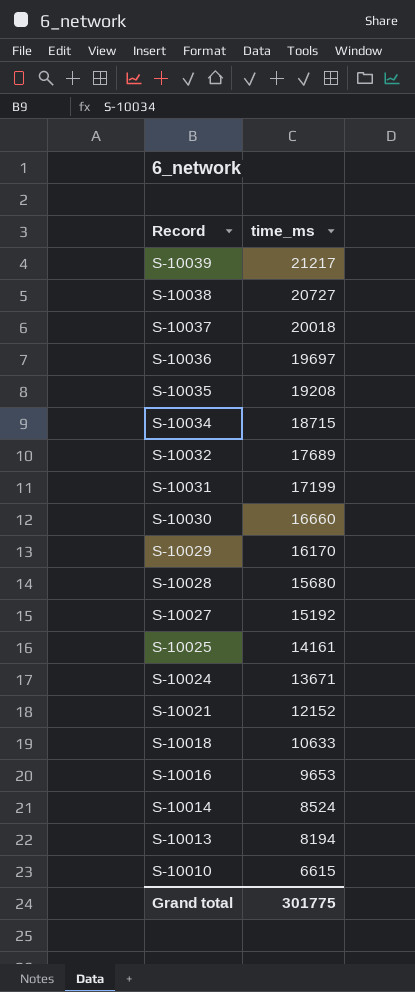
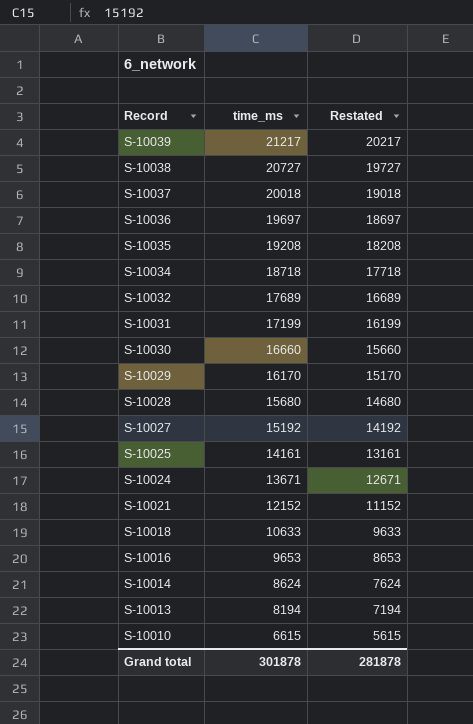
column Restated | formula: none -> [time_ms] - 1000
S-10034 | time_ms: 18715 -> 18718
S-10014 | time_ms: 8524 -> 8624
Grand total | time_ms: 301775 -> 301878

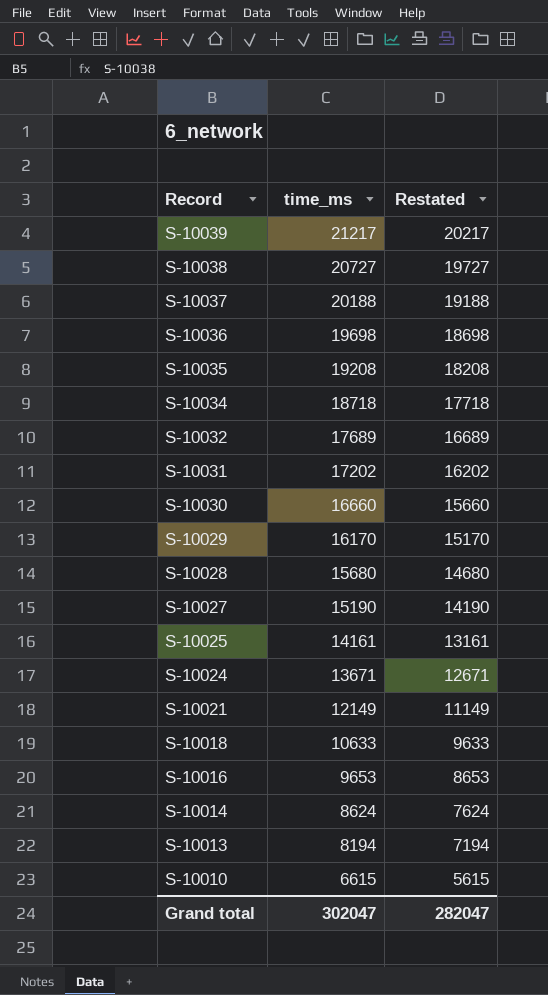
S-10037 | time_ms: 20018 -> 20188
S-10037 | Restated: 19018 -> 19188
S-10036 | time_ms: 19697 -> 19698
S-10036 | Restated: 18697 -> 18698
S-10031 | time_ms: 17199 -> 17202
S-10031 | Restated: 16199 -> 16202
S-10027 | time_ms: 15192 -> 15190
S-10027 | Restated: 14192 -> 14190
S-10021 | time_ms: 12152 -> 12149
S-10021 | Restated: 11152 -> 11149
Grand total | time_ms: 301878 -> 302047
Grand total | Restated: 281878 -> 282047

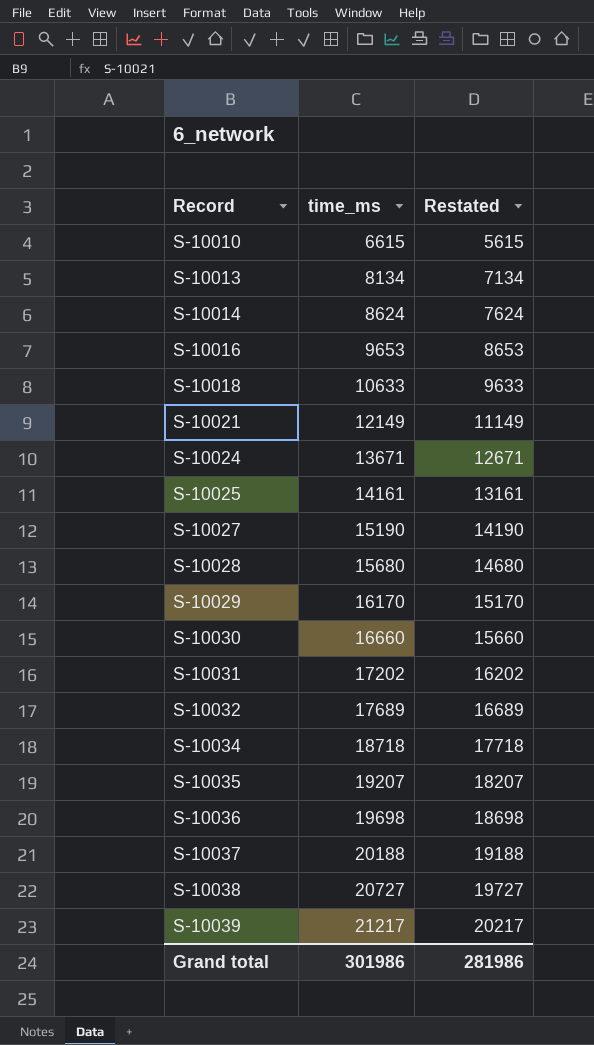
row order: Record descending -> Record ascending
S-10013 | time_ms: 8194 -> 8134
S-10013 | Restated: 7194 -> 7134
S-10035 | time_ms: 19208 -> 19207
S-10035 | Restated: 18208 -> 18207
Grand total | time_ms: 302047 -> 301986
Grand total | Restated: 282047 -> 281986

